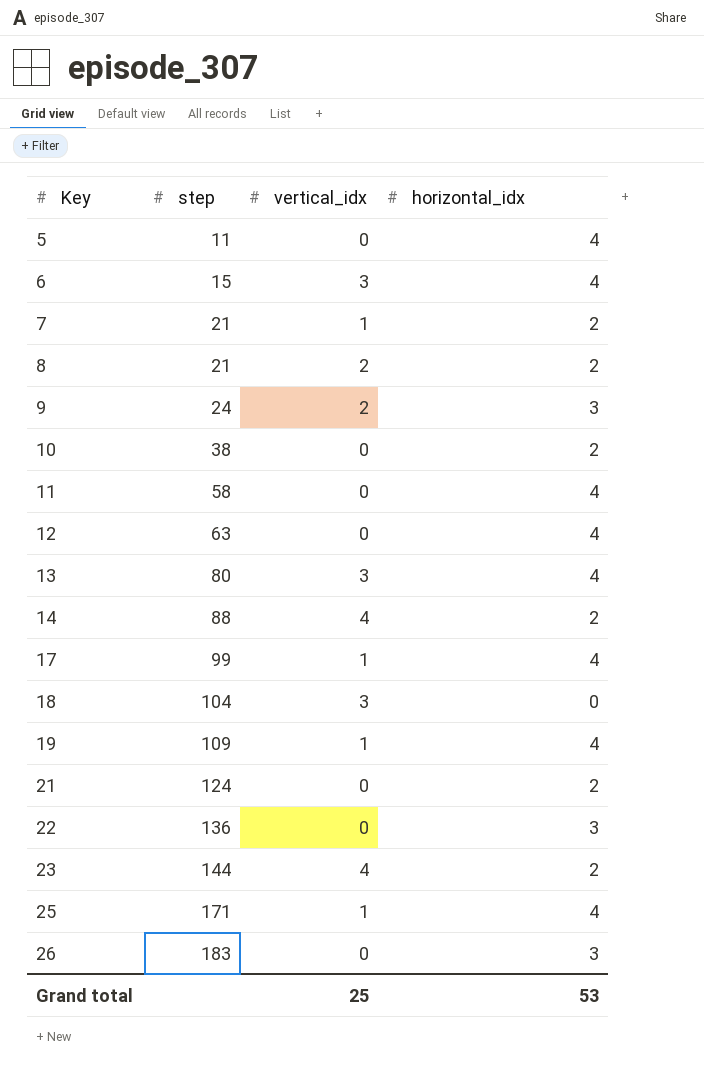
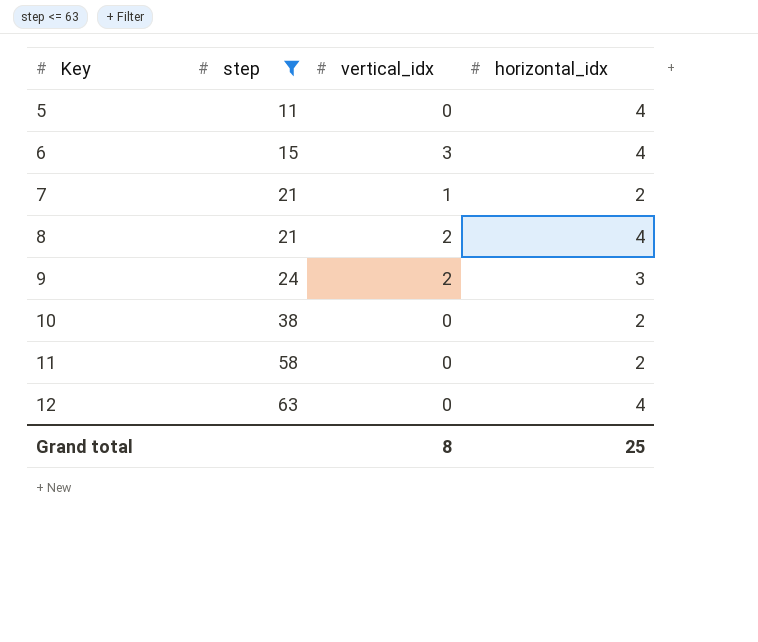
filter: none -> step <= 63
8 | horizontal_idx: 2 -> 4
11 | horizontal_idx: 4 -> 2
Grand total | vertical_idx: 25 -> 8
Grand total | horizontal_idx: 53 -> 25

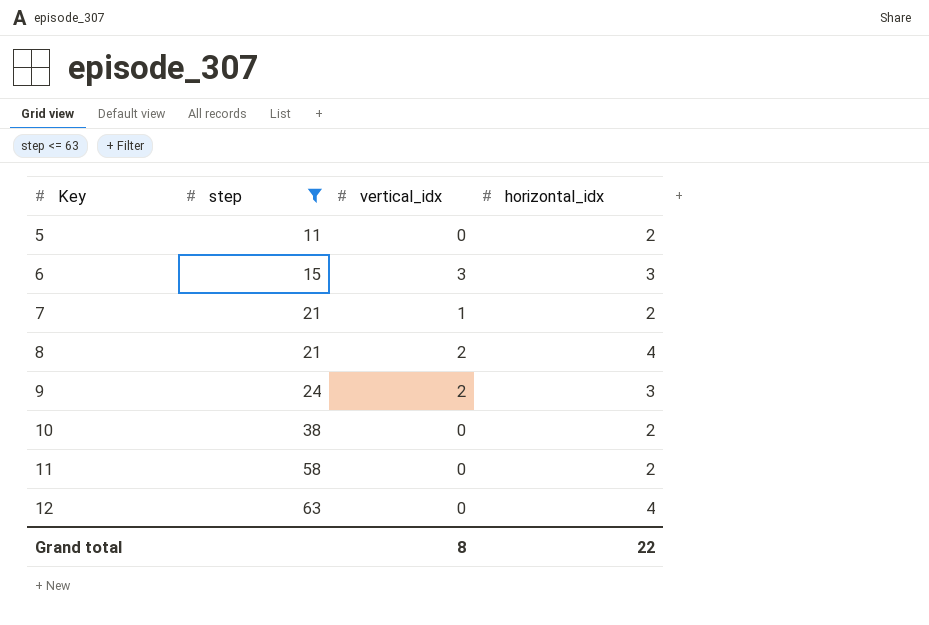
5 | horizontal_idx: 4 -> 2
6 | horizontal_idx: 4 -> 3
Grand total | horizontal_idx: 25 -> 22

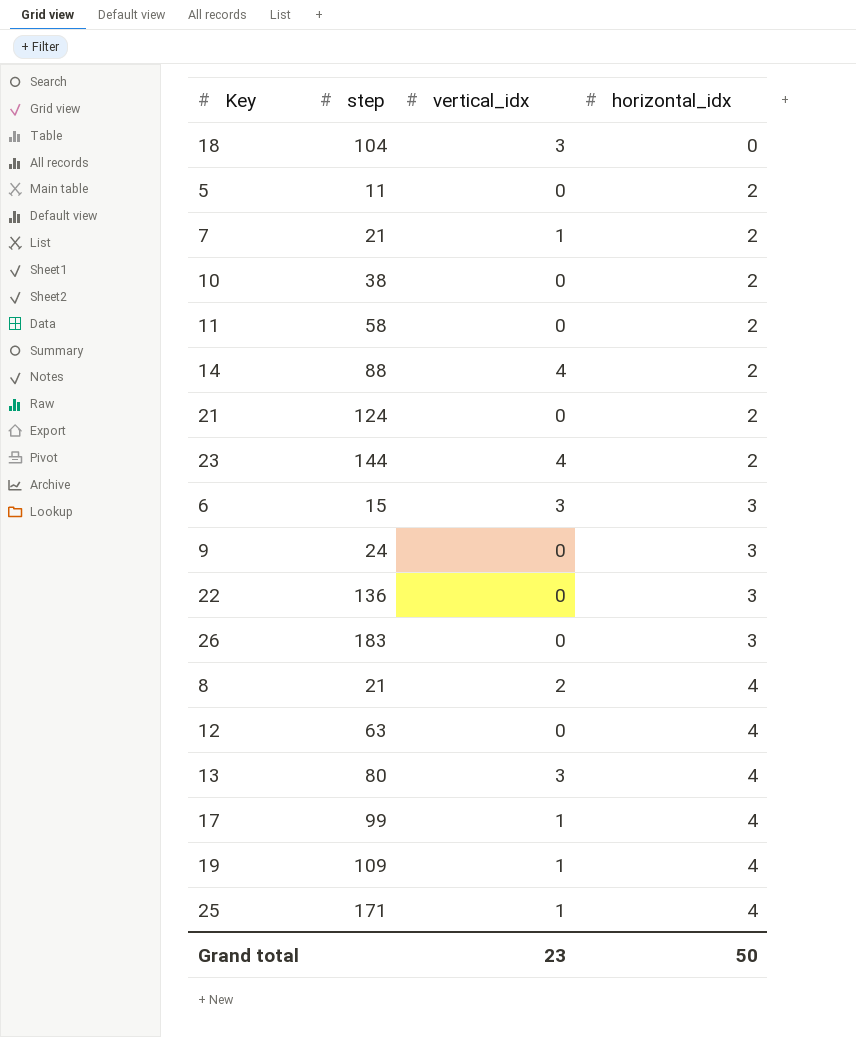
filter: step <= 63 -> none
row order: Key ascending -> horizontal_idx ascending
9 | vertical_idx: 2 -> 0
Grand total | vertical_idx: 8 -> 23
Grand total | horizontal_idx: 22 -> 50

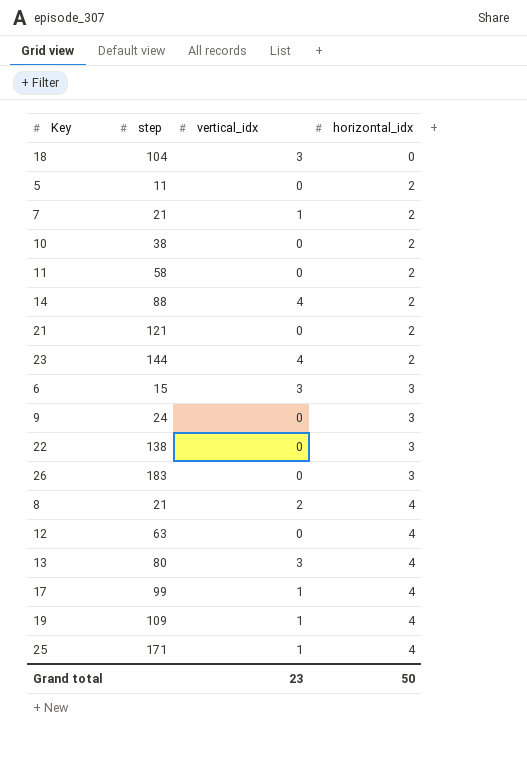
21 | step: 124 -> 121
22 | step: 136 -> 138

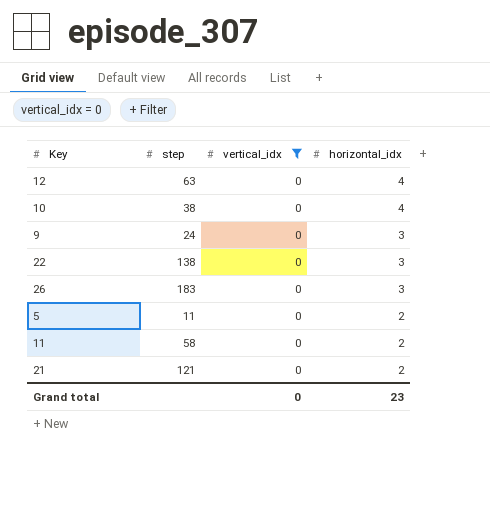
filter: none -> vertical_idx = 0
row order: horizontal_idx ascending -> horizontal_idx descending
10 | horizontal_idx: 2 -> 4
Grand total | vertical_idx: 23 -> 0
Grand total | horizontal_idx: 50 -> 23

